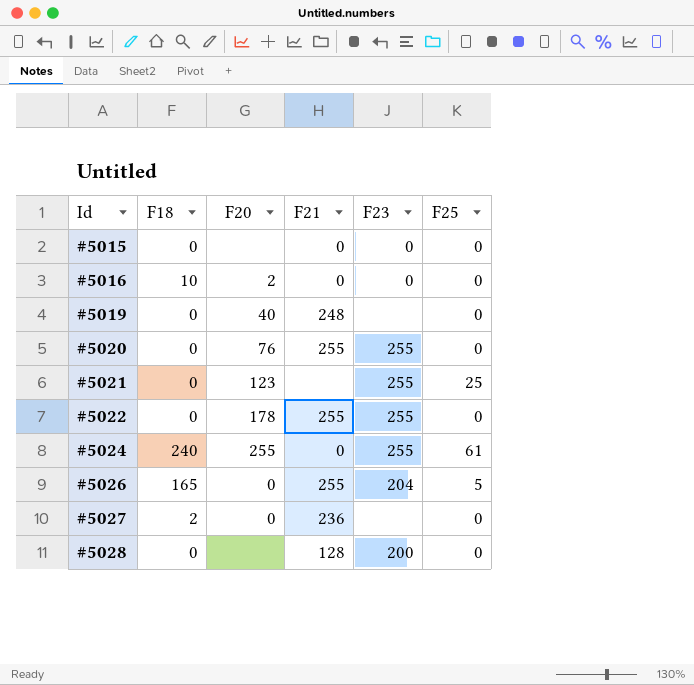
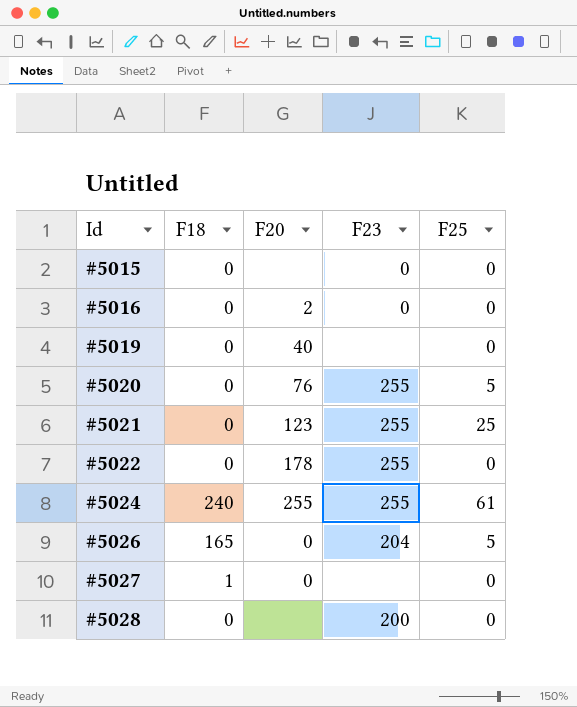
column F21 | position: 4 -> none
#5016 | F18: 10 -> 0
#5020 | F25: 0 -> 5
#5027 | F18: 2 -> 1

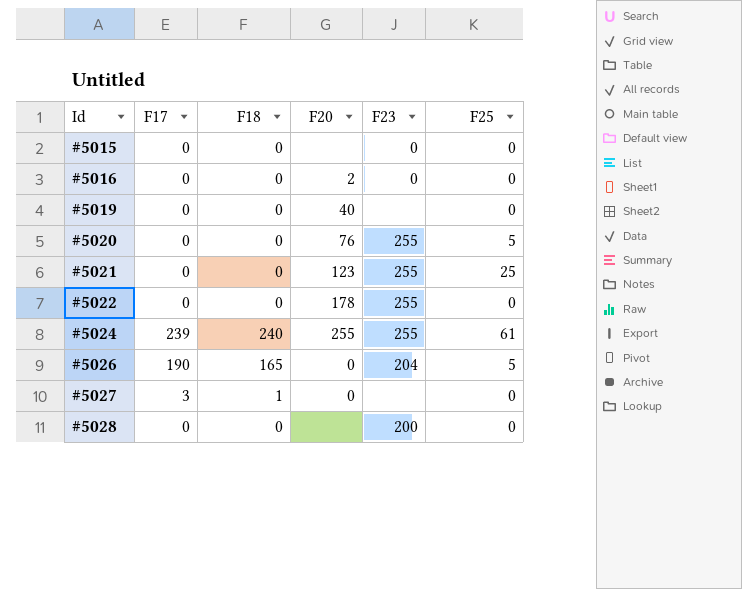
column F17 | position: none -> 2

